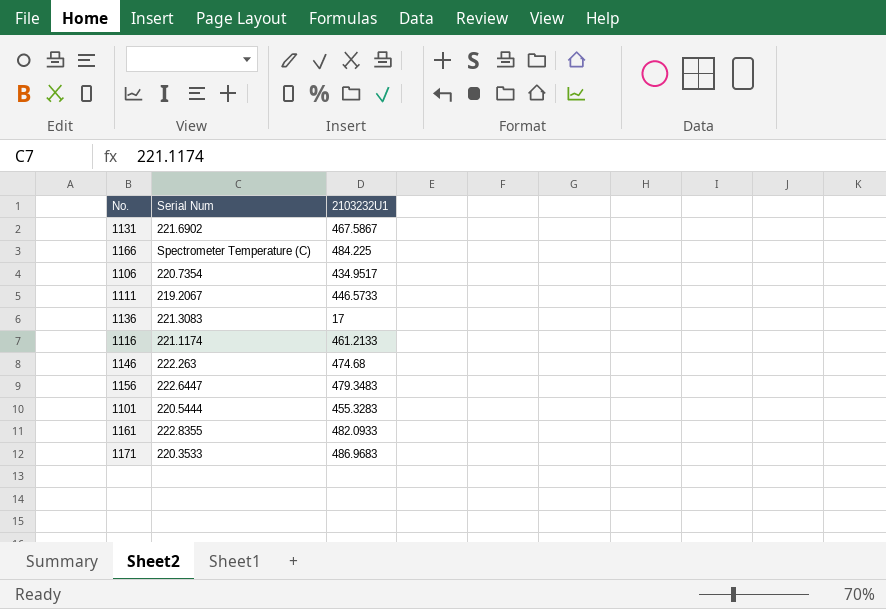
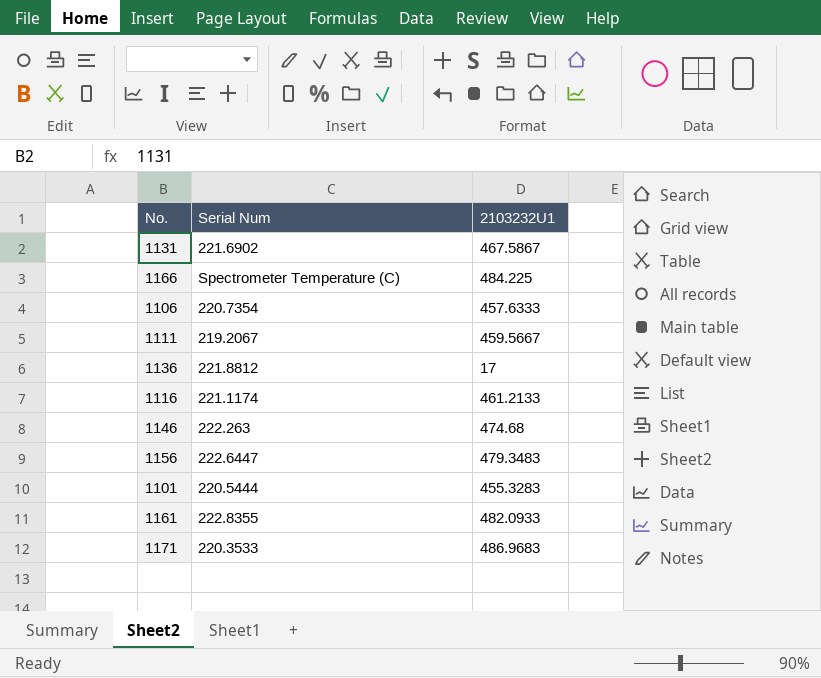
1106 | 2103232U1: 434.9517 -> 457.6333
1111 | 2103232U1: 446.5733 -> 459.5667
1136 | Serial Num: 221.3083 -> 221.8812

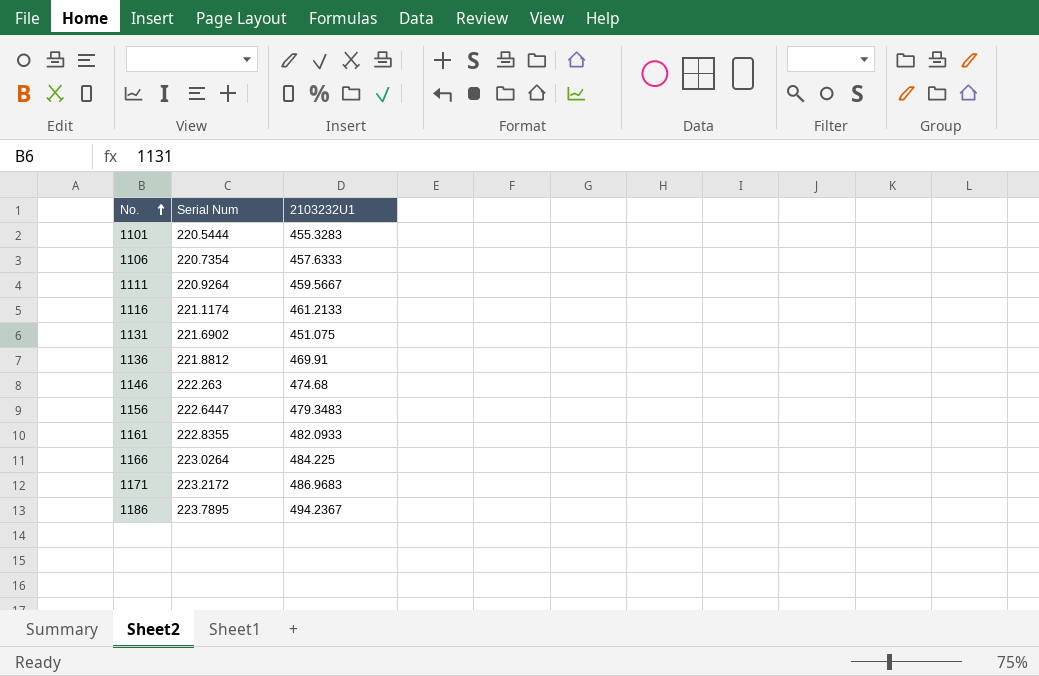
row order: none -> No. ascending
1111 | Serial Num: 219.2067 -> 220.9264
1131 | 2103232U1: 467.5867 -> 451.075
1136 | 2103232U1: 17 -> 469.91
1166 | Serial Num: Spectrometer Temperature (C) -> 223.0264
1171 | Serial Num: 220.3533 -> 223.2172
row 1186: none -> 223.7895 | 494.2367

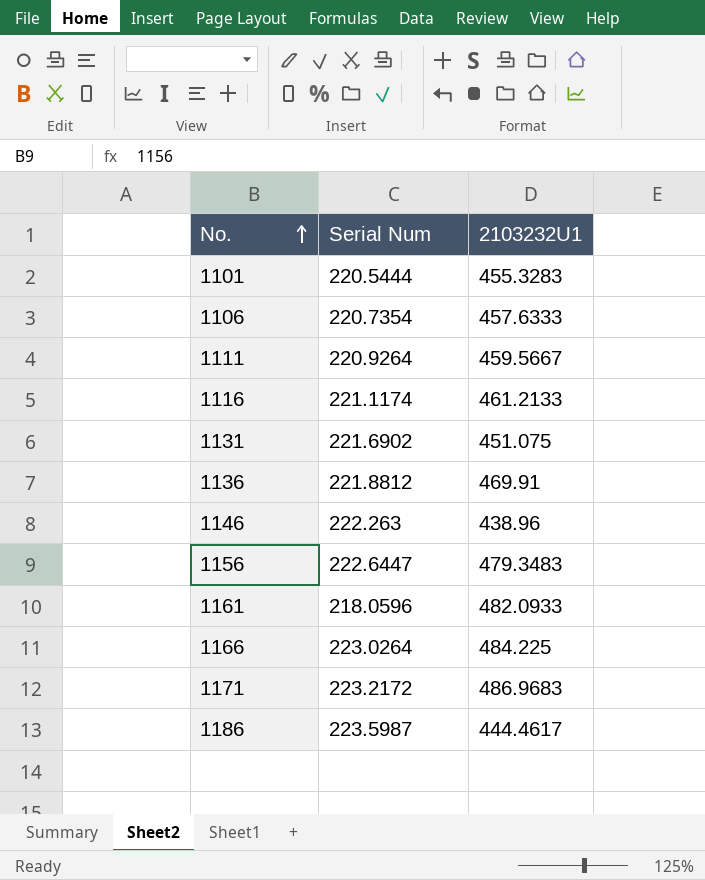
1146 | 2103232U1: 474.68 -> 438.96
1161 | Serial Num: 222.8355 -> 218.0596
1186 | Serial Num: 223.7895 -> 223.5987
1186 | 2103232U1: 494.2367 -> 444.4617

